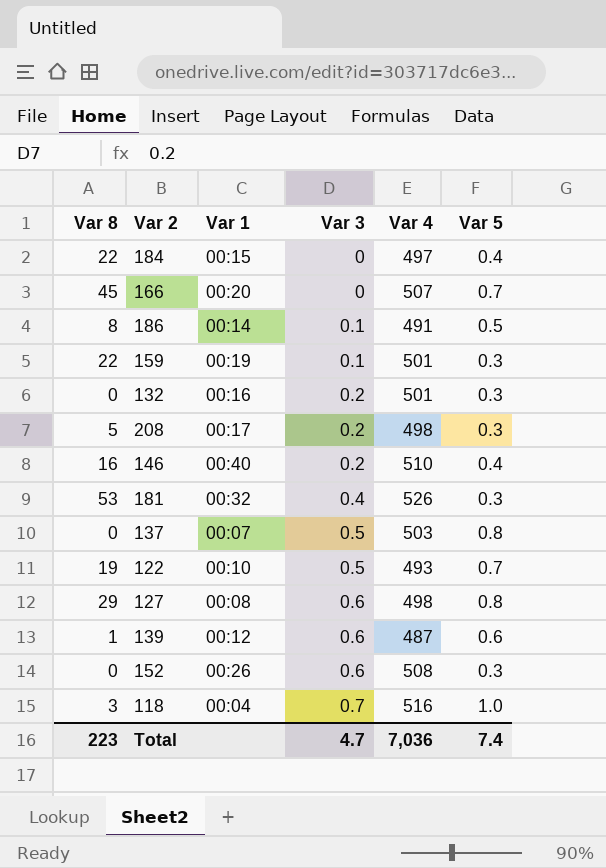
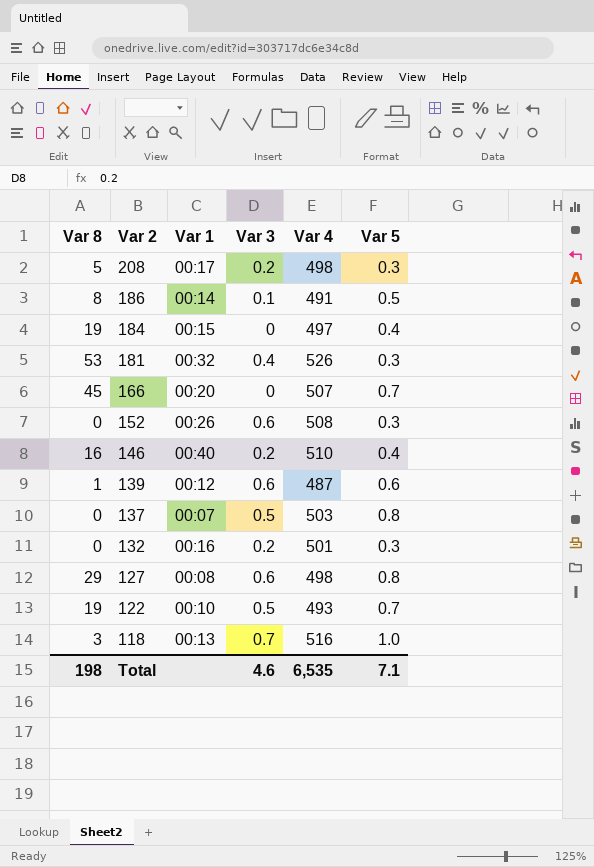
row order: Var 3 ascending -> Var 2 descending
row 159: 22 | 00:19 | 0.1 | 501 | 0.3 -> none
184 | Var 8: 22 -> 19
118 | Var 1: 00:04 -> 00:13
Total | Var 8: 223 -> 198
Total | Var 3: 4.7 -> 4.6
Total | Var 4: 7,036 -> 6,535
Total | Var 5: 7.4 -> 7.1

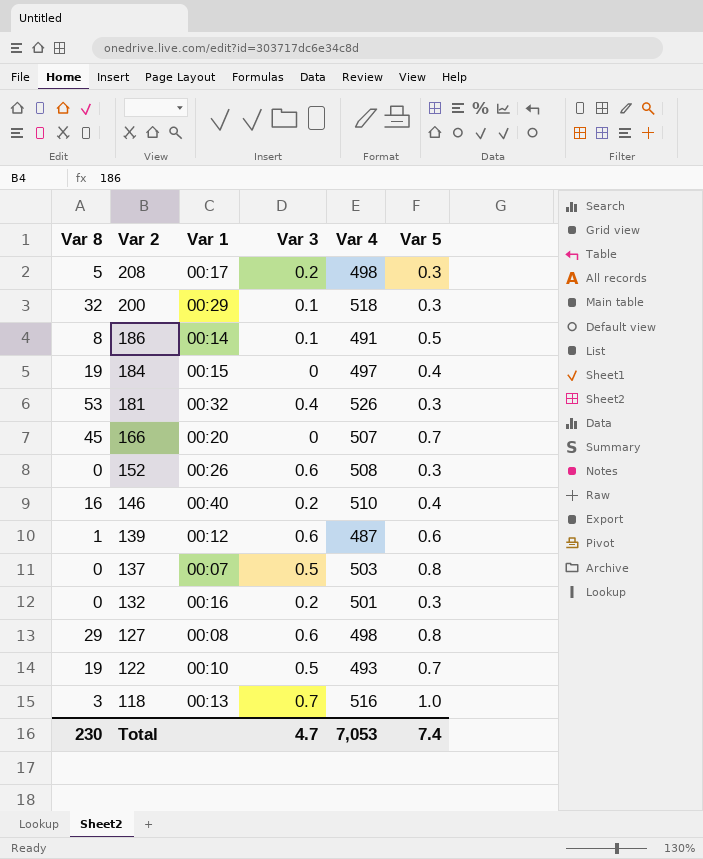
row 200: none -> 32 | 00:29 | 0.1 | 518 | 0.3
Total | Var 8: 198 -> 230
Total | Var 3: 4.6 -> 4.7
Total | Var 4: 6,535 -> 7,053
Total | Var 5: 7.1 -> 7.4

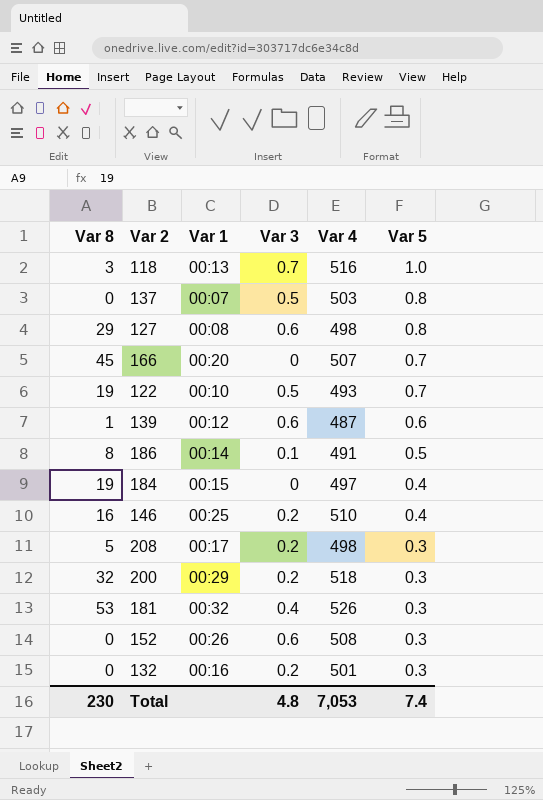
row order: Var 2 descending -> Var 5 descending
146 | Var 1: 00:40 -> 00:25
200 | Var 3: 0.1 -> 0.2
Total | Var 3: 4.7 -> 4.8

